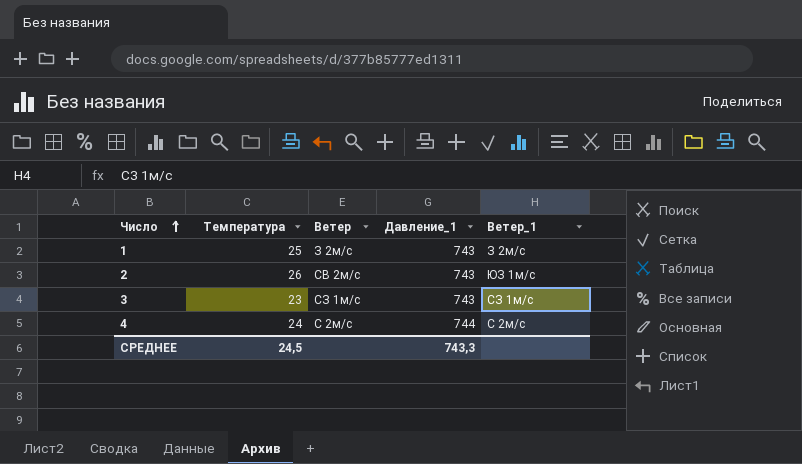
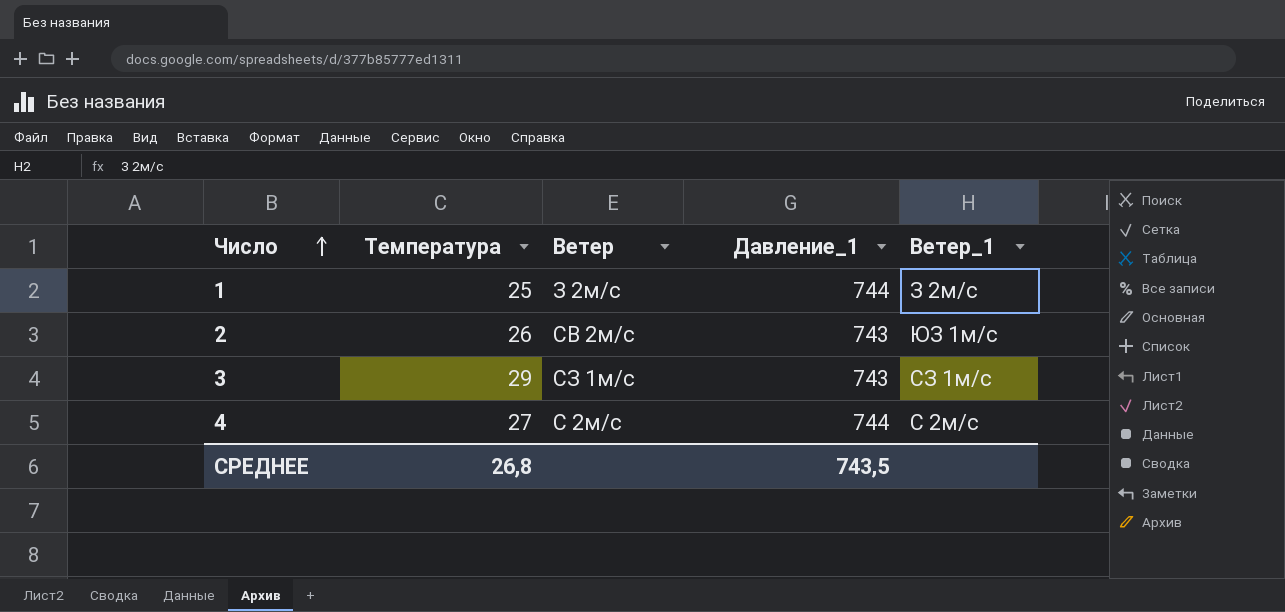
1 | Давление_1: 743 -> 744
3 | Температура: 23 -> 29
4 | Температура: 24 -> 27
СРЕДНЕЕ | Температура: 24,5 -> 26,8
СРЕДНЕЕ | Давление_1: 743,3 -> 743,5

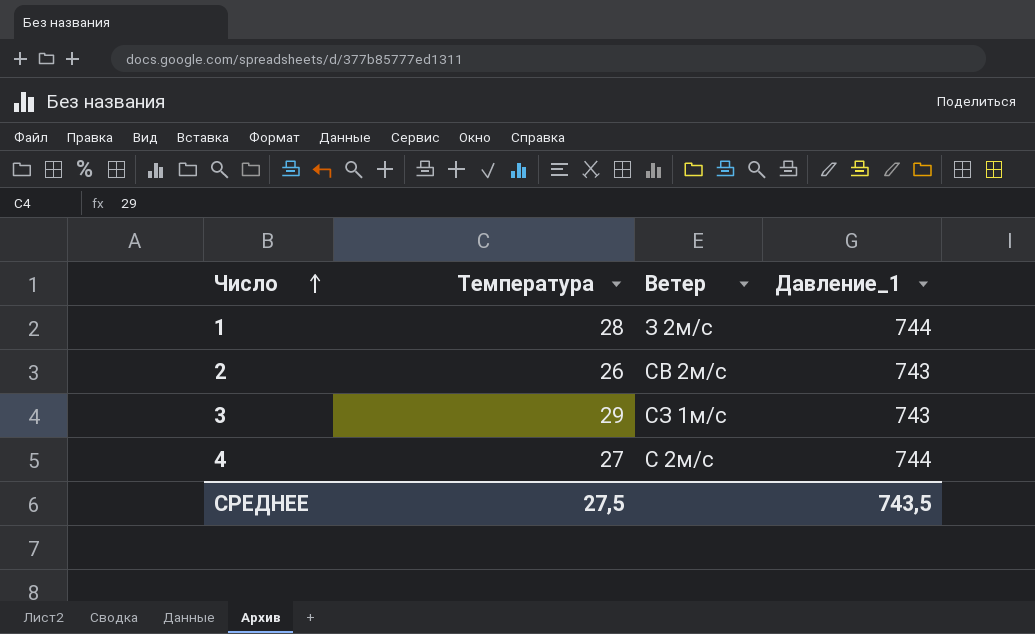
column Ветер_1 | position: 5 -> none
1 | Температура: 25 -> 28
СРЕДНЕЕ | Температура: 26,8 -> 27,5

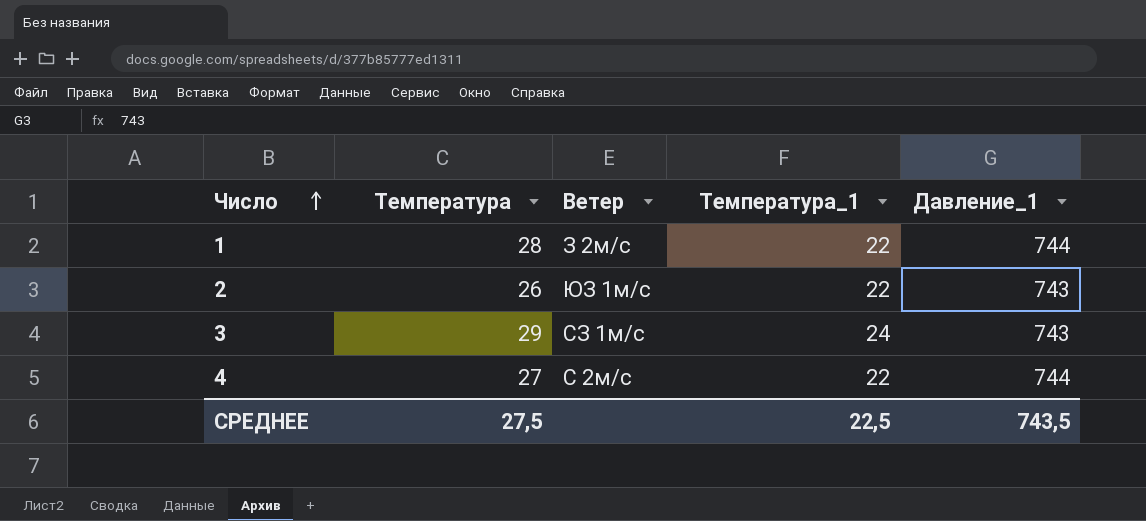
column Температура_1 | position: none -> 4
2 | Ветер: СВ 2м/с -> ЮЗ 1м/с

